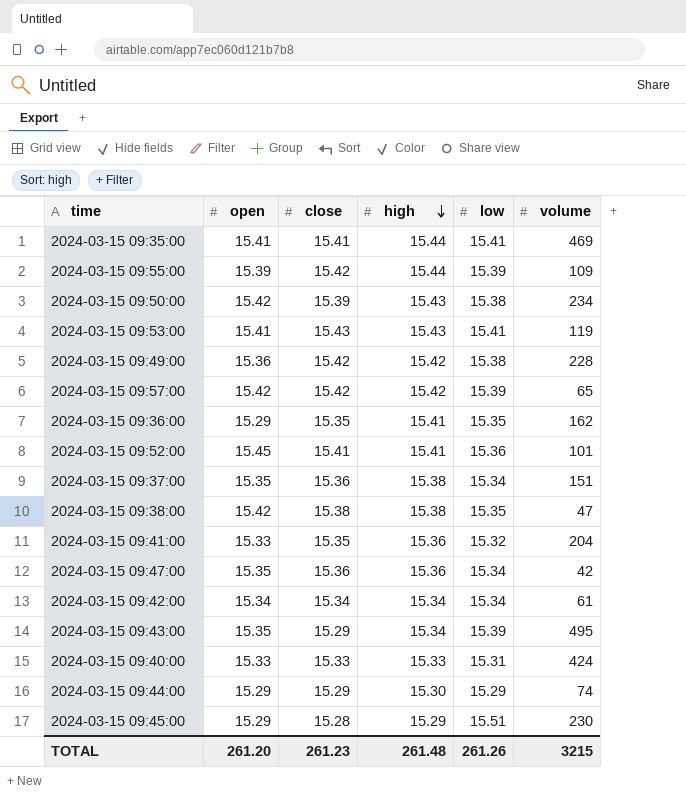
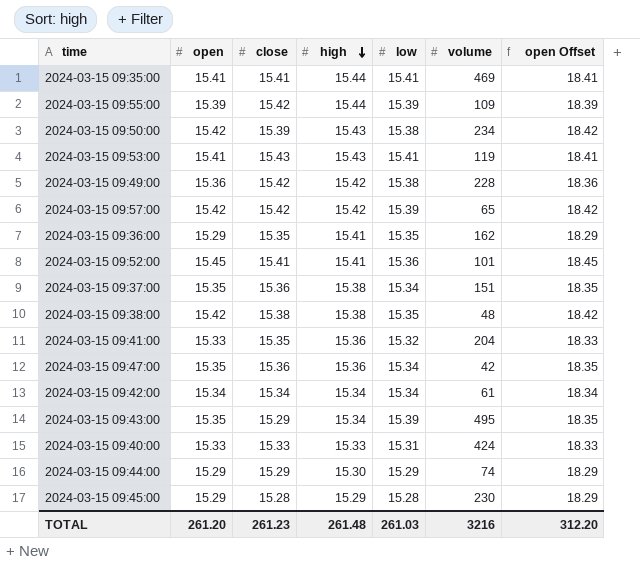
column open Offset | formula: none -> [open] + 3
2024-03-15 09:38:00 | volume: 47 -> 48
2024-03-15 09:45:00 | low: 15.51 -> 15.28
TOTAL | low: 261.26 -> 261.03
TOTAL | volume: 3215 -> 3216

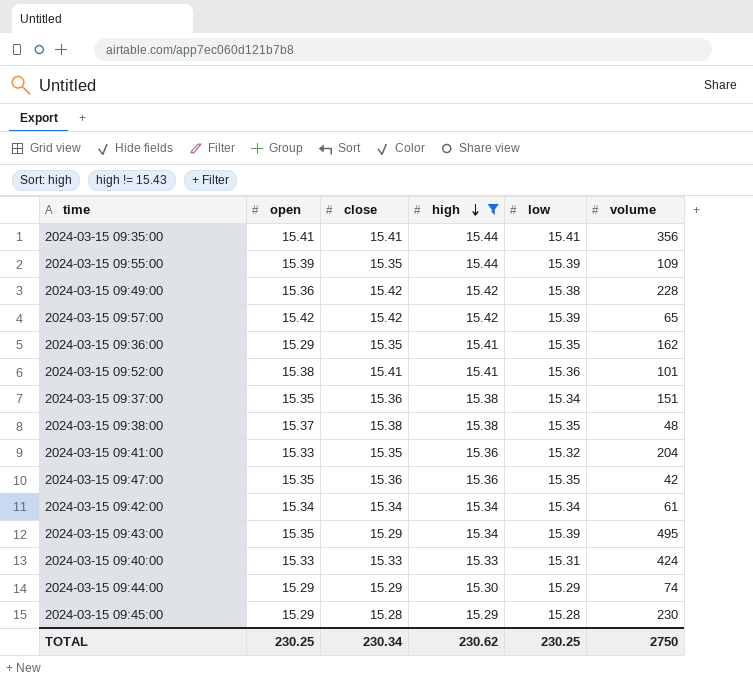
filter: none -> high != 15.43
column open Offset | formula: [open] + 3 -> none
2024-03-15 09:35:00 | volume: 469 -> 356
2024-03-15 09:55:00 | close: 15.42 -> 15.35
2024-03-15 09:52:00 | open: 15.45 -> 15.38
2024-03-15 09:38:00 | open: 15.42 -> 15.37
2024-03-15 09:47:00 | low: 15.34 -> 15.35
TOTAL | open: 261.20 -> 230.25
TOTAL | close: 261.23 -> 230.34
TOTAL | high: 261.48 -> 230.62
TOTAL | low: 261.03 -> 230.25
TOTAL | volume: 3216 -> 2750

